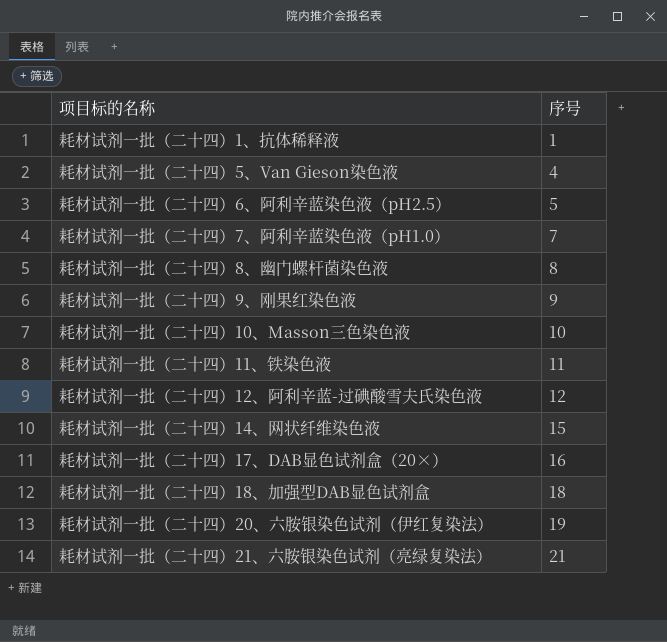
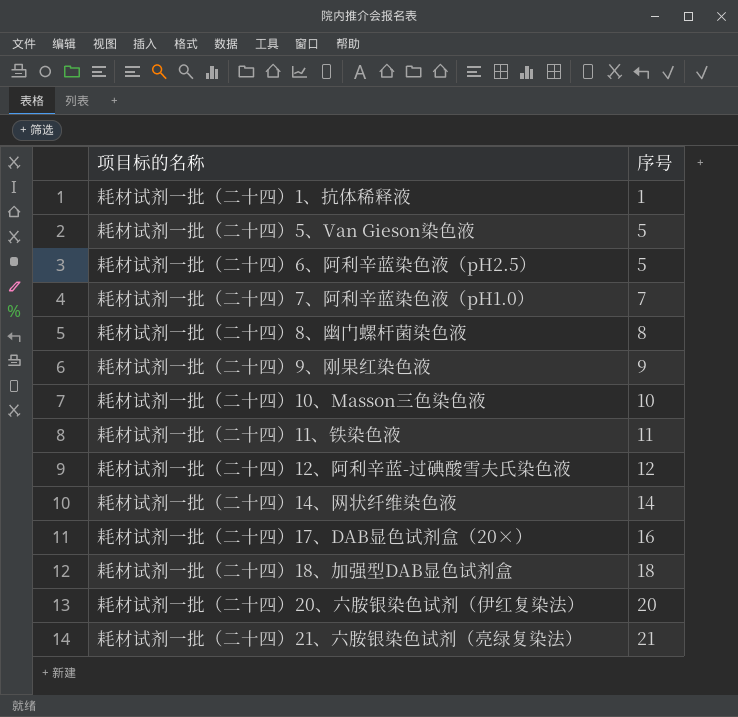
耗材试剂一批（二十四）5、Van Gieson染色液 | 序号: 4 -> 5
耗材试剂一批（二十四）14、网状纤维染色液 | 序号: 15 -> 14
耗材试剂一批（二十四）20、六胺银染色试剂（伊红复染法） | 序号: 19 -> 20

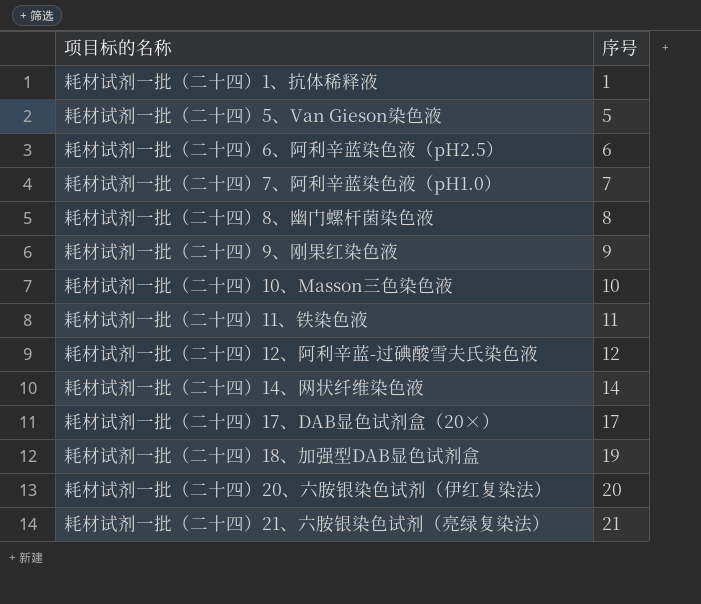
耗材试剂一批（二十四）6、阿利辛蓝染色液（pH2.5） | 序号: 5 -> 6
耗材试剂一批（二十四）17、DAB显色试剂盒（20×） | 序号: 16 -> 17
耗材试剂一批（二十四）18、加强型DAB显色试剂盒 | 序号: 18 -> 19

